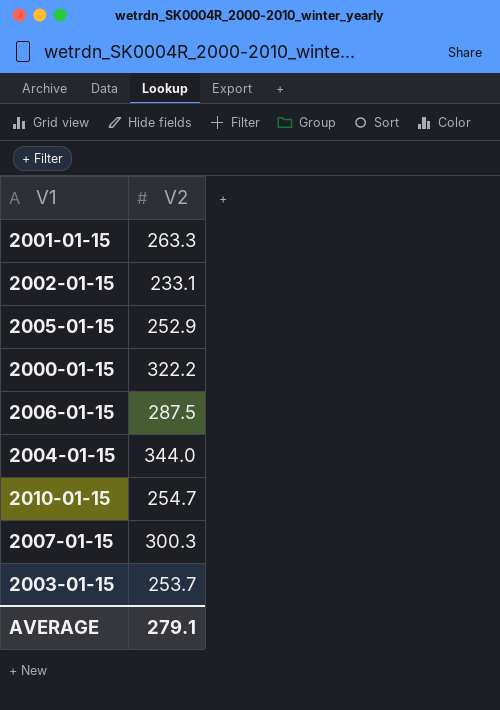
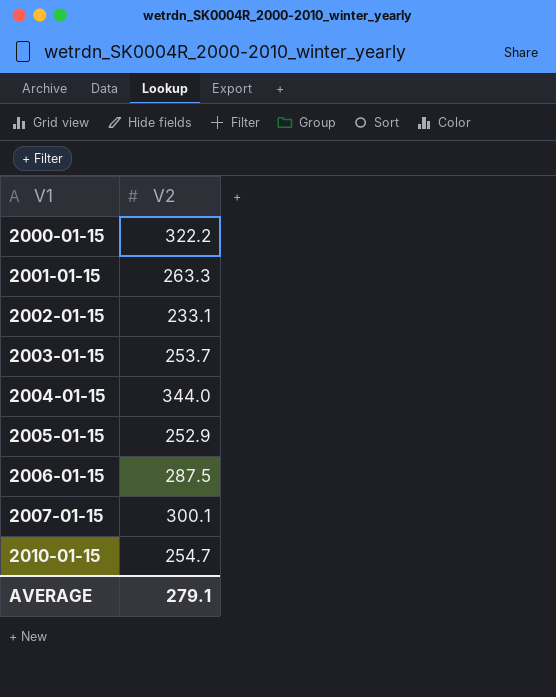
row order: none -> V1 ascending
2007-01-15 | V2: 300.3 -> 300.1

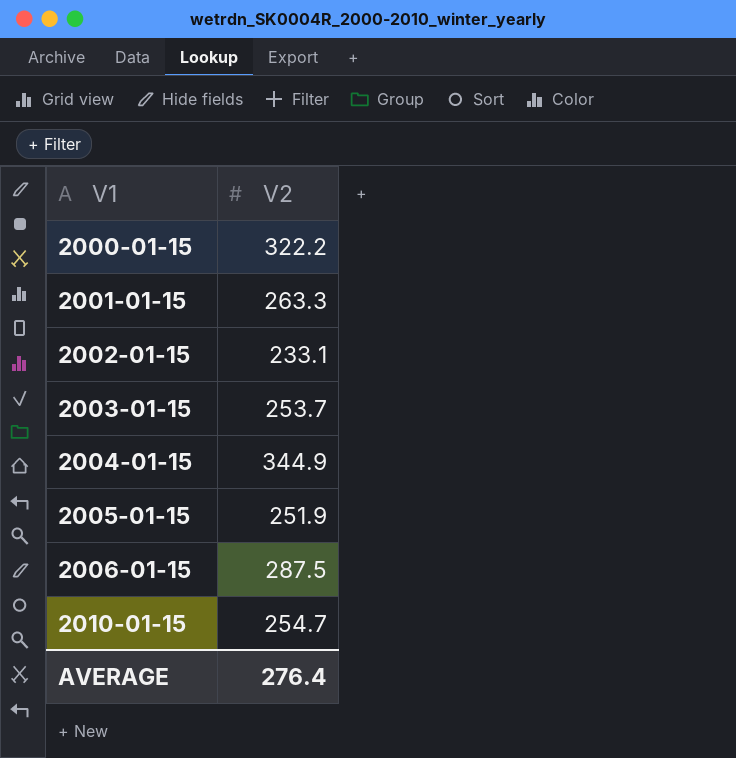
row 2007-01-15: 300.1 -> none
2004-01-15 | V2: 344.0 -> 344.9
2005-01-15 | V2: 252.9 -> 251.9
AVERAGE | V2: 279.1 -> 276.4

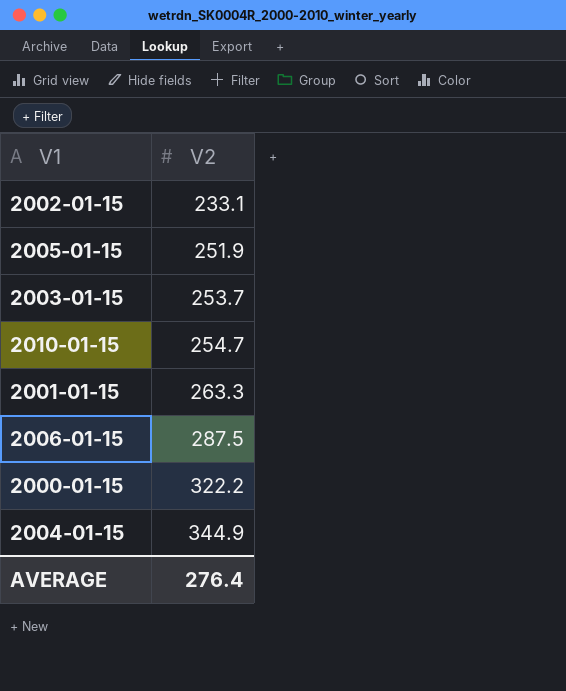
row order: V1 ascending -> V2 ascending

